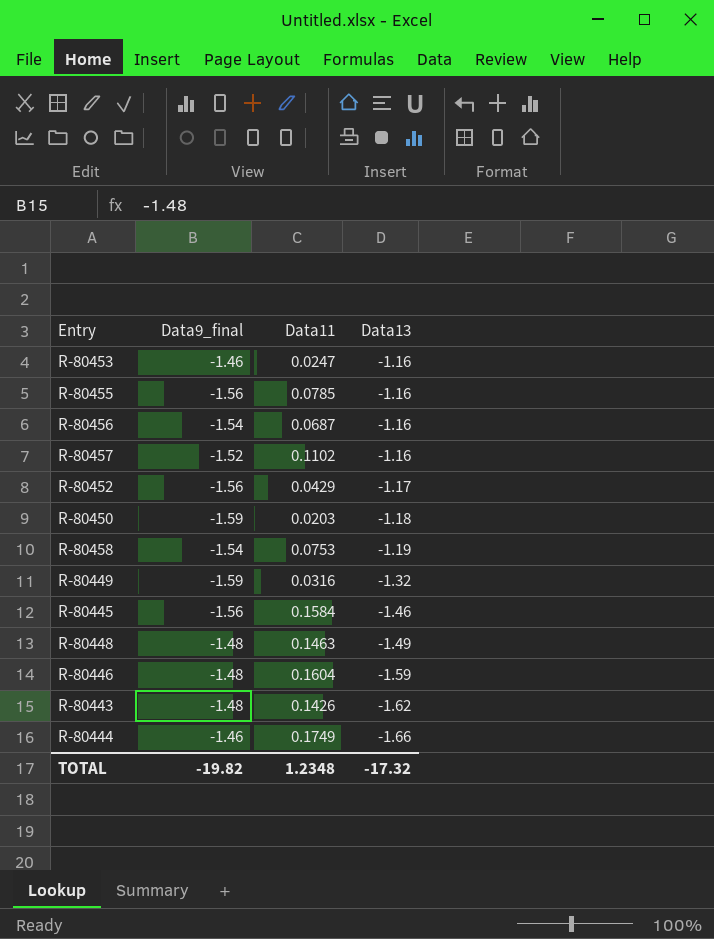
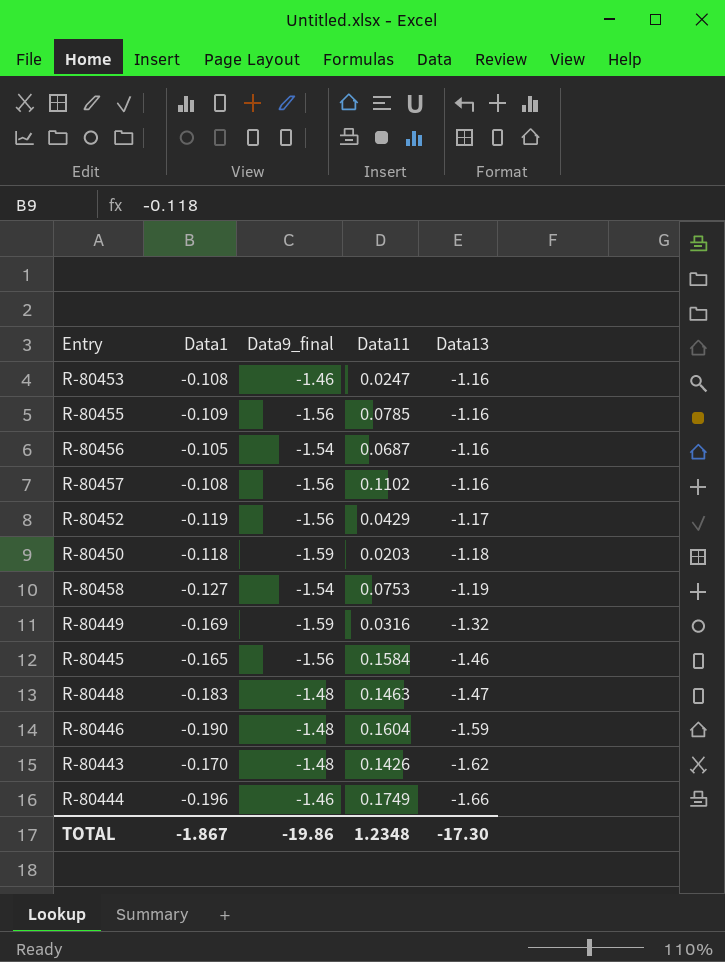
column Data1 | position: none -> 2
R-80457 | Data9_final: -1.52 -> -1.56
R-80448 | Data13: -1.49 -> -1.47
TOTAL | Data9_final: -19.82 -> -19.86
TOTAL | Data13: -17.32 -> -17.30

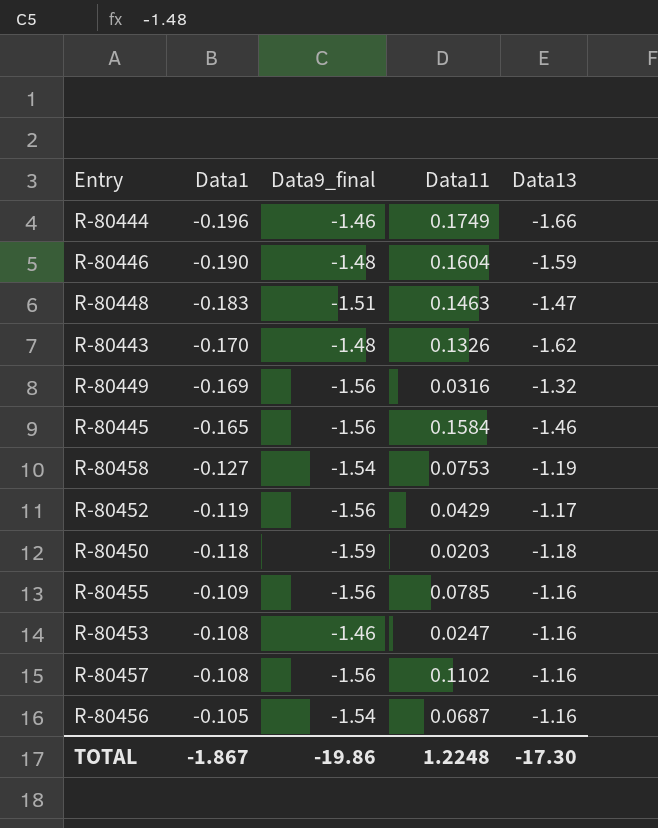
row order: Data13 descending -> Data1 ascending
R-80448 | Data9_final: -1.48 -> -1.51
R-80443 | Data11: 0.1426 -> 0.1326
R-80449 | Data9_final: -1.59 -> -1.56
TOTAL | Data11: 1.2348 -> 1.2248

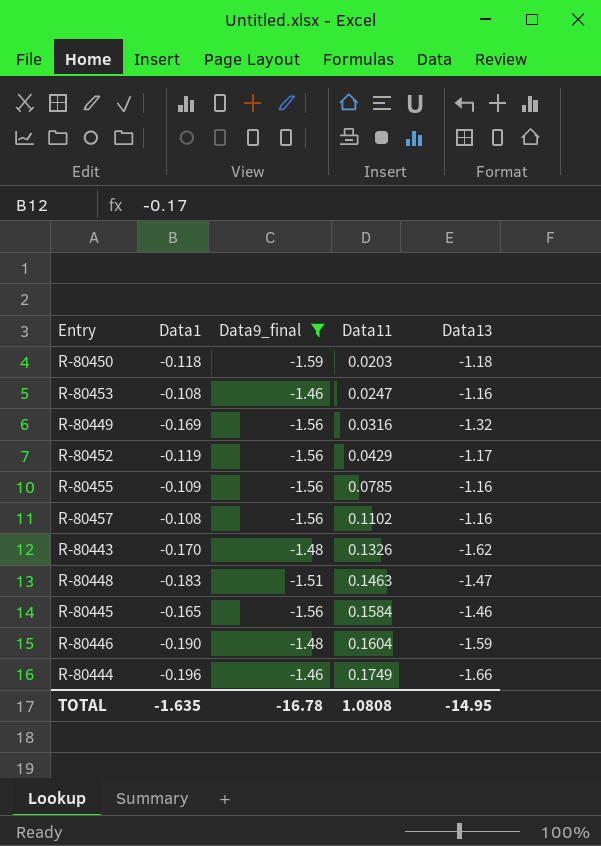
filter: none -> Data9_final != -1.54
row order: Data1 ascending -> Data11 ascending
TOTAL | Data1: -1.867 -> -1.635
TOTAL | Data9_final: -19.86 -> -16.78
TOTAL | Data11: 1.2248 -> 1.0808
TOTAL | Data13: -17.30 -> -14.95

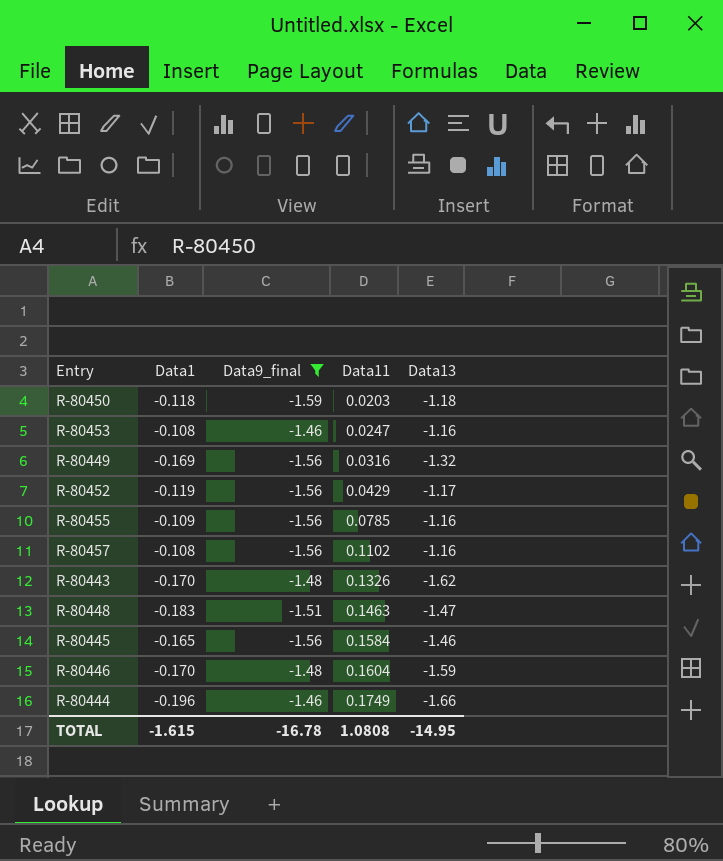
R-80446 | Data1: -0.190 -> -0.170
TOTAL | Data1: -1.635 -> -1.615

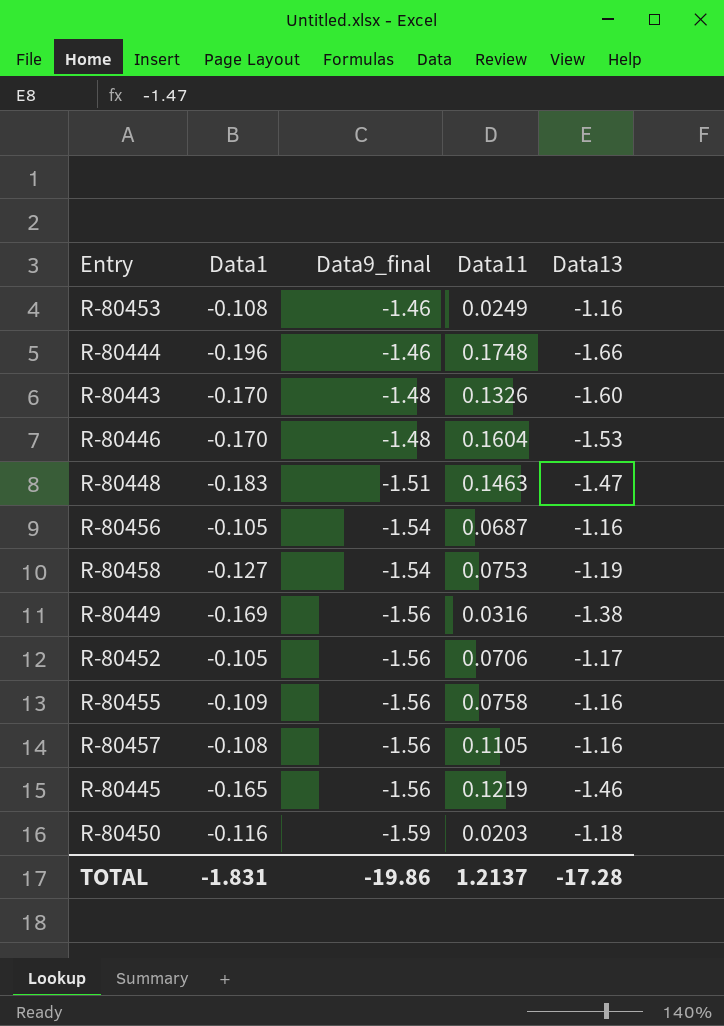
filter: Data9_final != -1.54 -> none
row order: Data11 ascending -> Data9_final descending
R-80453 | Data11: 0.0247 -> 0.0249
R-80444 | Data11: 0.1749 -> 0.1748
R-80443 | Data13: -1.62 -> -1.60
R-80446 | Data13: -1.59 -> -1.53
R-80449 | Data13: -1.32 -> -1.38
R-80452 | Data1: -0.119 -> -0.105
R-80452 | Data11: 0.0429 -> 0.0706
R-80455 | Data11: 0.0785 -> 0.0758
R-80457 | Data11: 0.1102 -> 0.1105
R-80445 | Data11: 0.1584 -> 0.1219
R-80450 | Data1: -0.118 -> -0.116
TOTAL | Data1: -1.615 -> -1.831
TOTAL | Data9_final: -16.78 -> -19.86
TOTAL | Data11: 1.0808 -> 1.2137
TOTAL | Data13: -14.95 -> -17.28

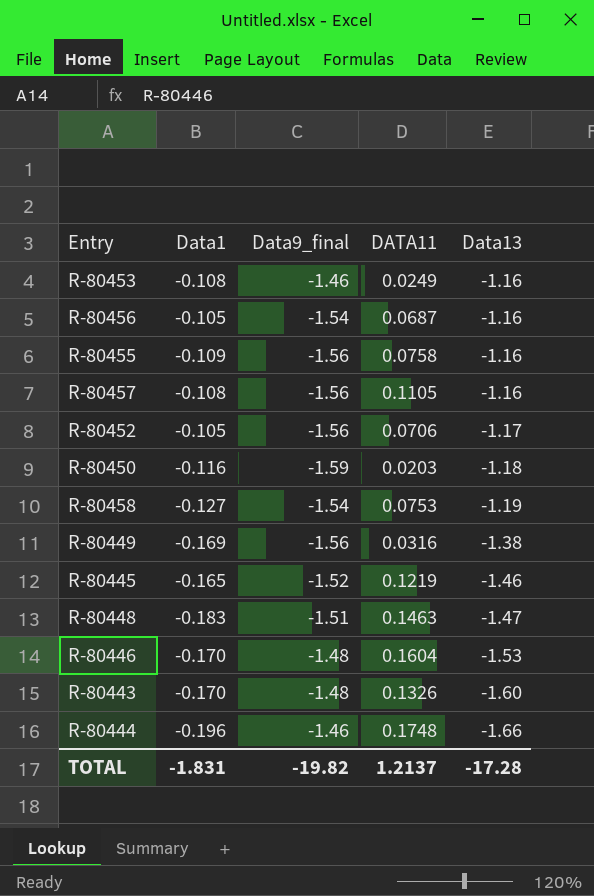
row order: Data9_final descending -> Data13 descending
column name: Data11 -> DATA11
R-80445 | Data9_final: -1.56 -> -1.52
TOTAL | Data9_final: -19.86 -> -19.82

